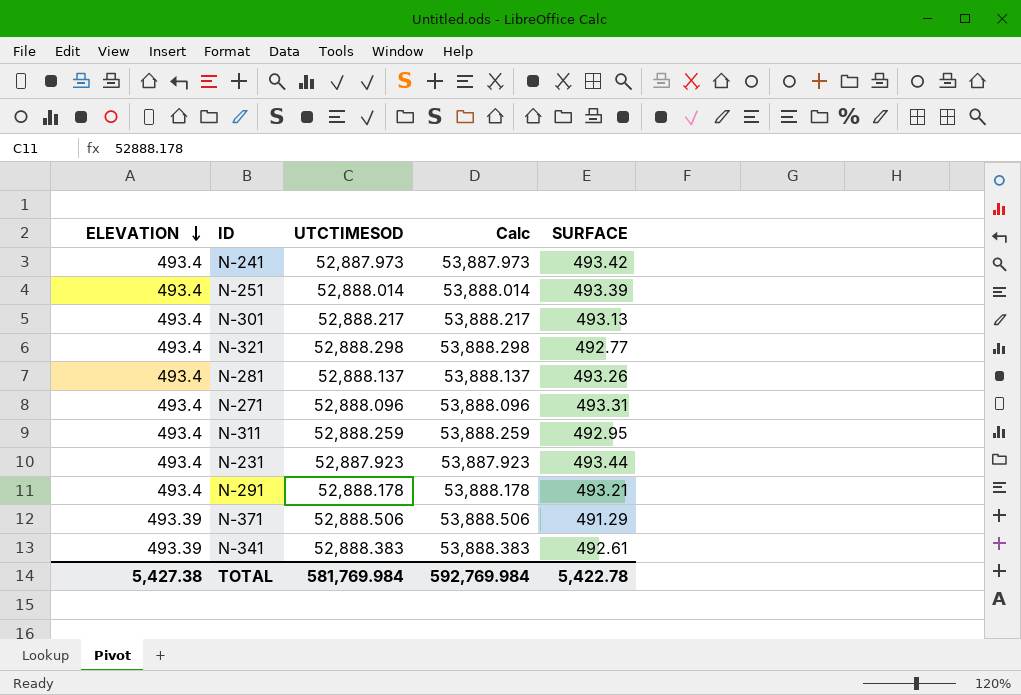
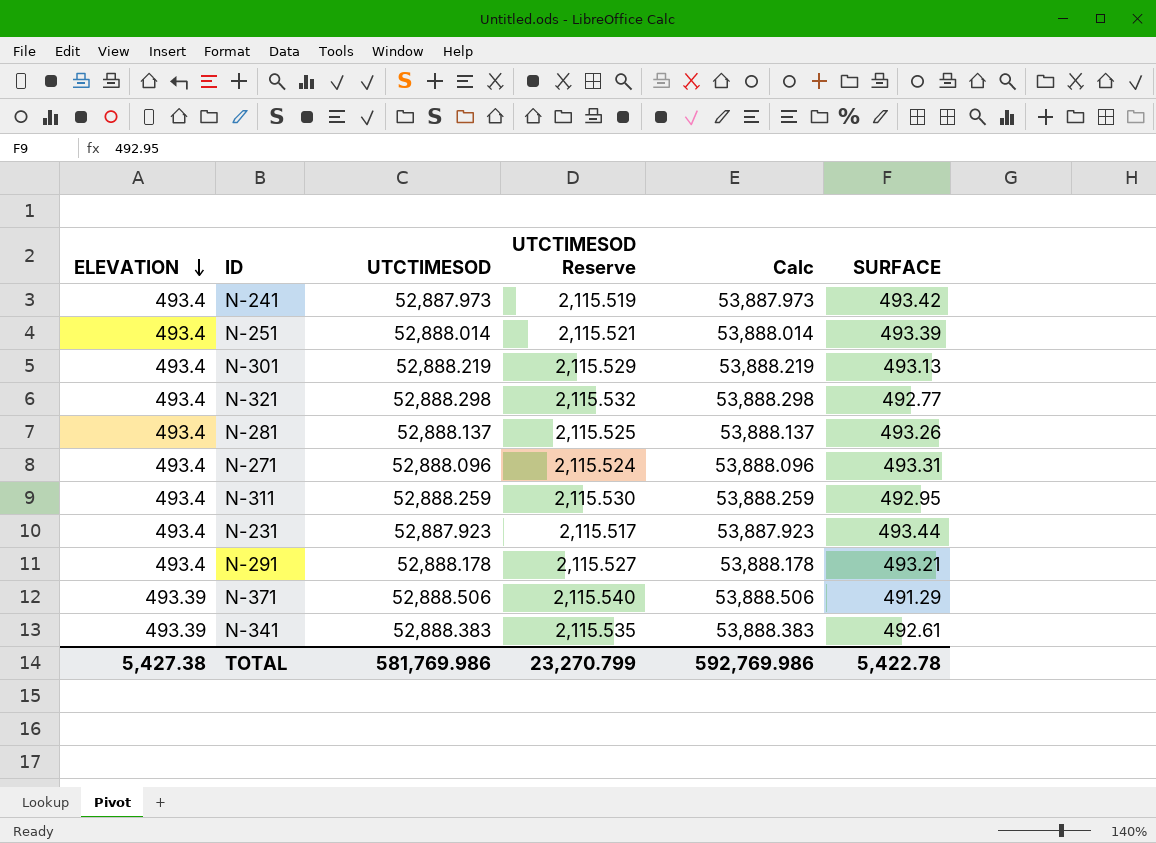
column UTCTIMESOD Reserve | formula: none -> [UTCTIMESOD] * 0.04
N-301 | UTCTIMESOD: 52,888.217 -> 52,888.219
N-301 | Calc: 53,888.217 -> 53,888.219
TOTAL | UTCTIMESOD: 581,769.984 -> 581,769.986
TOTAL | Calc: 592,769.984 -> 592,769.986

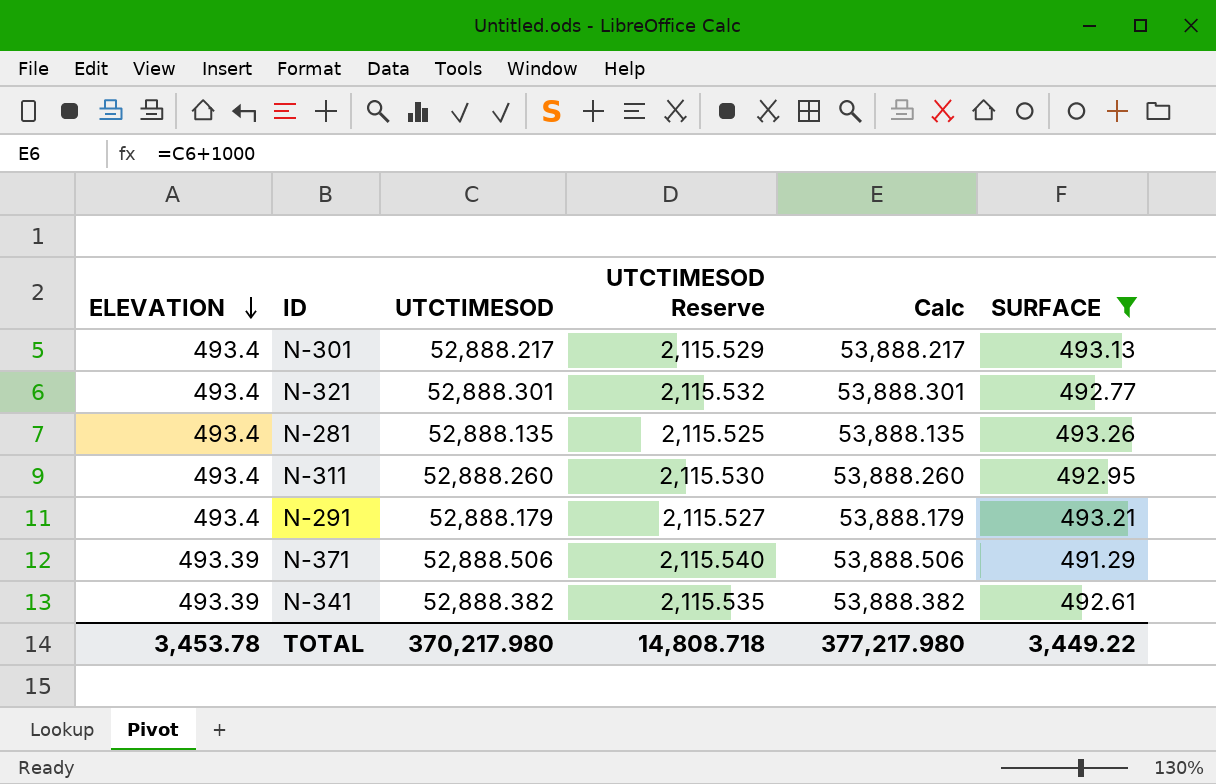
filter: none -> SURFACE <= 493.26
N-301 | UTCTIMESOD: 52,888.219 -> 52,888.217
N-301 | Calc: 53,888.219 -> 53,888.217
N-321 | UTCTIMESOD: 52,888.298 -> 52,888.301
N-321 | Calc: 53,888.298 -> 53,888.301
N-281 | UTCTIMESOD: 52,888.137 -> 52,888.135
N-281 | Calc: 53,888.137 -> 53,888.135
N-311 | UTCTIMESOD: 52,888.259 -> 52,888.260
N-311 | Calc: 53,888.259 -> 53,888.260
N-291 | UTCTIMESOD: 52,888.178 -> 52,888.179
N-291 | Calc: 53,888.178 -> 53,888.179
N-341 | UTCTIMESOD: 52,888.383 -> 52,888.382
N-341 | Calc: 53,888.383 -> 53,888.382
TOTAL | ELEVATION: 5,427.38 -> 3,453.78
TOTAL | UTCTIMESOD: 581,769.986 -> 370,217.980
TOTAL | UTCTIMESOD Reserve: 23,270.799 -> 14,808.718
TOTAL | Calc: 592,769.986 -> 377,217.980
TOTAL | SURFACE: 5,422.78 -> 3,449.22

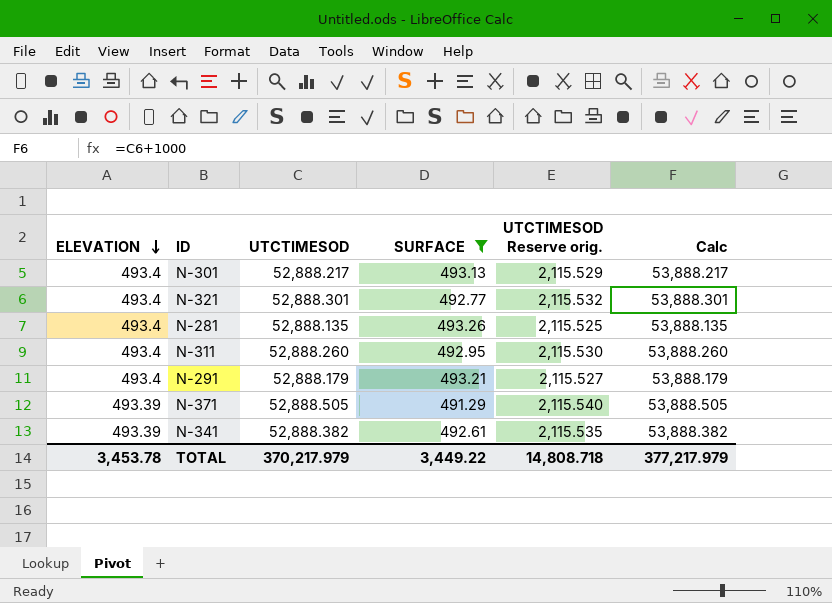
column SURFACE | position: 6 -> 4
column name: UTCTIMESOD Reserve -> UTCTIMESOD Reserve orig.
N-371 | UTCTIMESOD: 52,888.506 -> 52,888.505
N-371 | Calc: 53,888.506 -> 53,888.505
TOTAL | UTCTIMESOD: 370,217.980 -> 370,217.979
TOTAL | Calc: 377,217.980 -> 377,217.979

